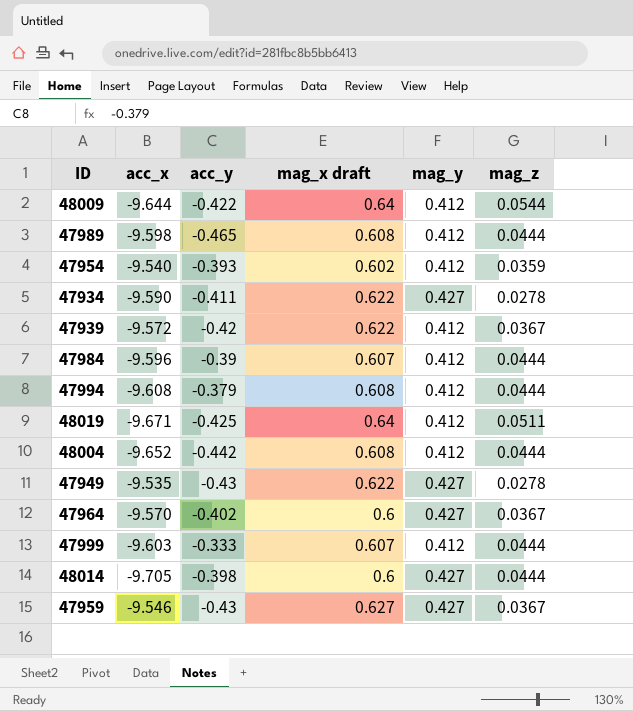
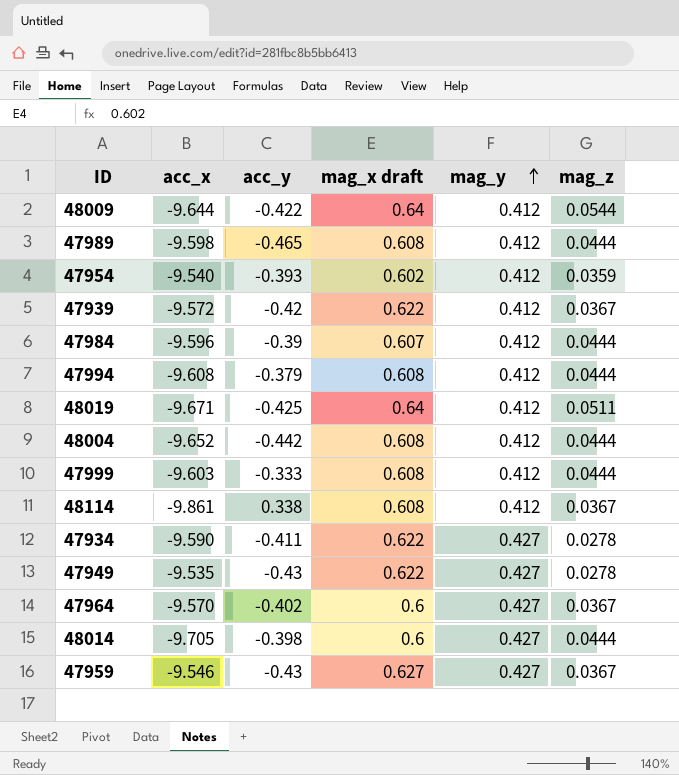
row order: none -> mag_y ascending
47999 | mag_x draft: 0.607 -> 0.608
row 48114: none -> -9.861 | 0.338 | 0.608 | 0.412 | 0.0367

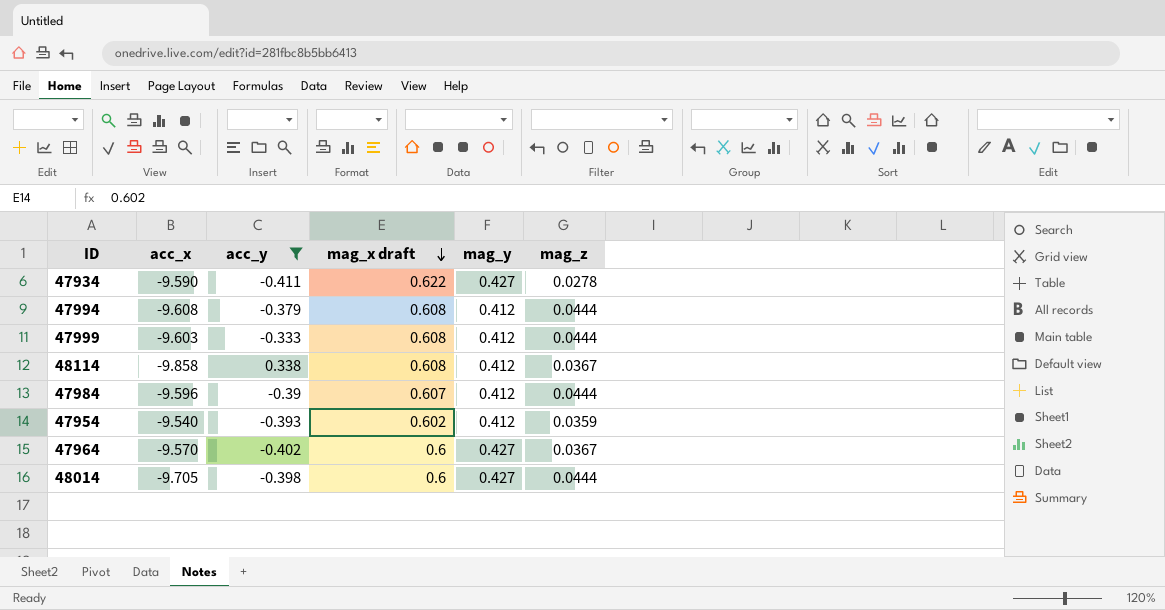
filter: none -> acc_y >= -0.411
row order: mag_y ascending -> mag_x draft descending
48114 | acc_x: -9.861 -> -9.858

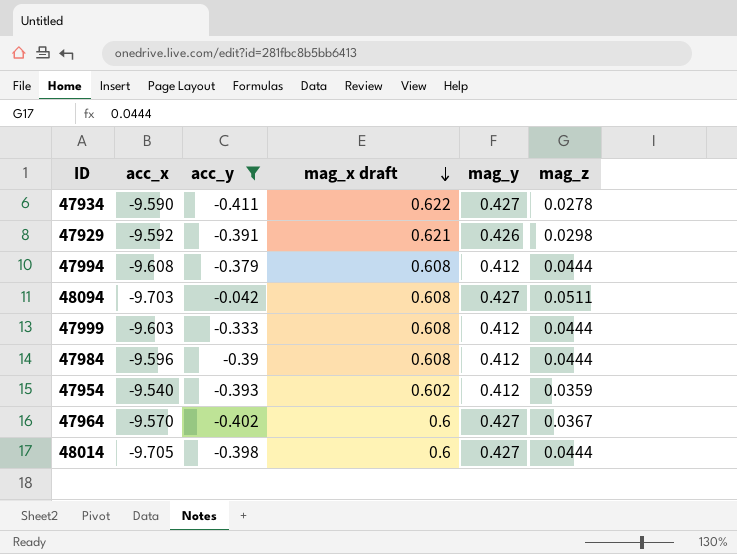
row 48114: -9.858 | 0.338 | 0.608 | 0.412 | 0.0367 -> none
row 47929: none -> -9.592 | -0.391 | 0.621 | 0.426 | 0.0298
row 48094: none -> -9.703 | -0.042 | 0.608 | 0.427 | 0.0511
47984 | mag_x draft: 0.607 -> 0.608

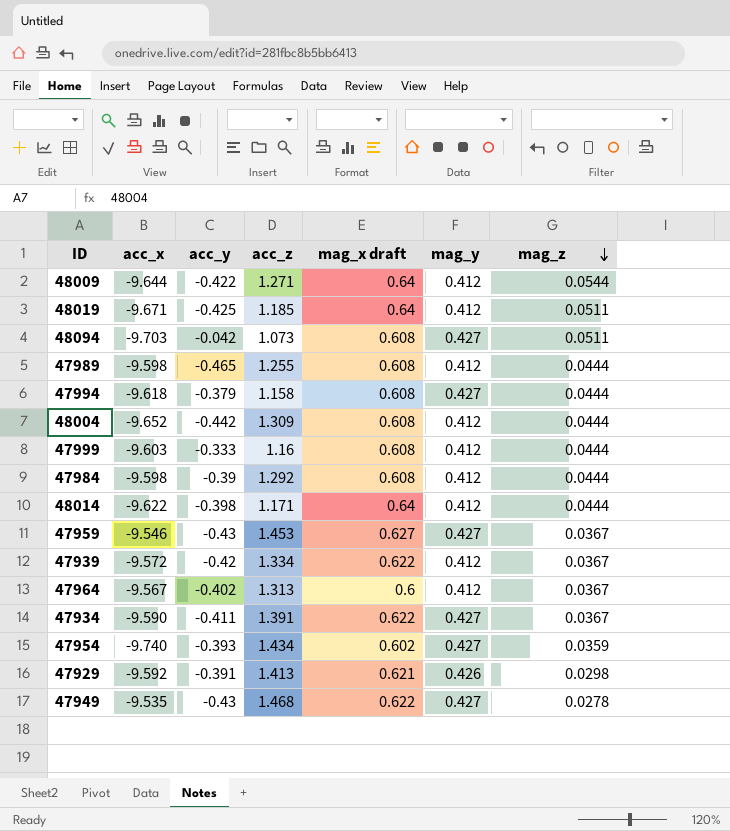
filter: acc_y >= -0.411 -> none
row order: mag_x draft descending -> mag_z descending
column acc_z | position: none -> 4
47994 | acc_x: -9.608 -> -9.618
47994 | mag_y: 0.412 -> 0.427
47984 | acc_x: -9.596 -> -9.598
48014 | acc_x: -9.705 -> -9.622
48014 | mag_x draft: 0.6 -> 0.64
48014 | mag_y: 0.427 -> 0.412
47964 | acc_x: -9.570 -> -9.567
47964 | mag_y: 0.427 -> 0.412
47934 | mag_z: 0.0278 -> 0.0367
47954 | acc_x: -9.540 -> -9.740
47954 | mag_y: 0.412 -> 0.427

